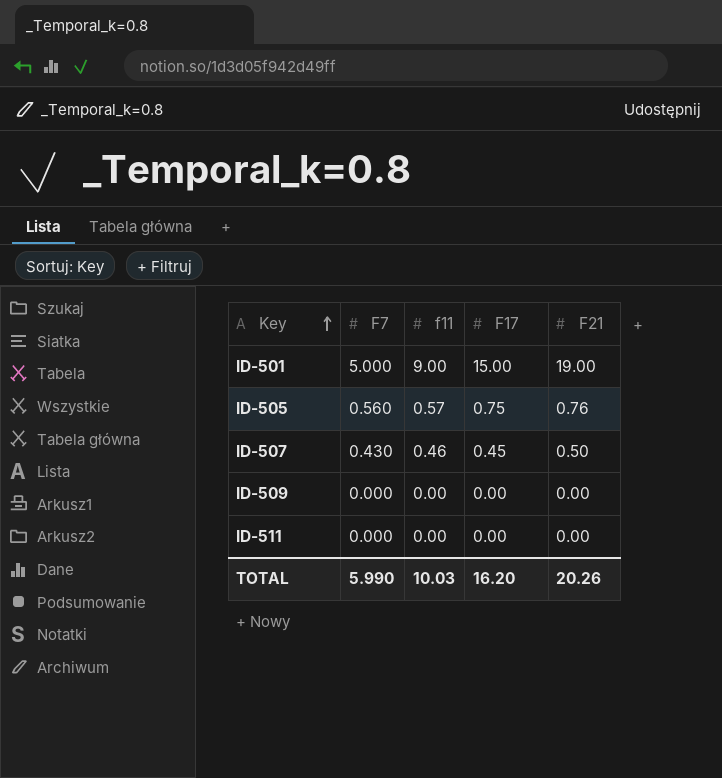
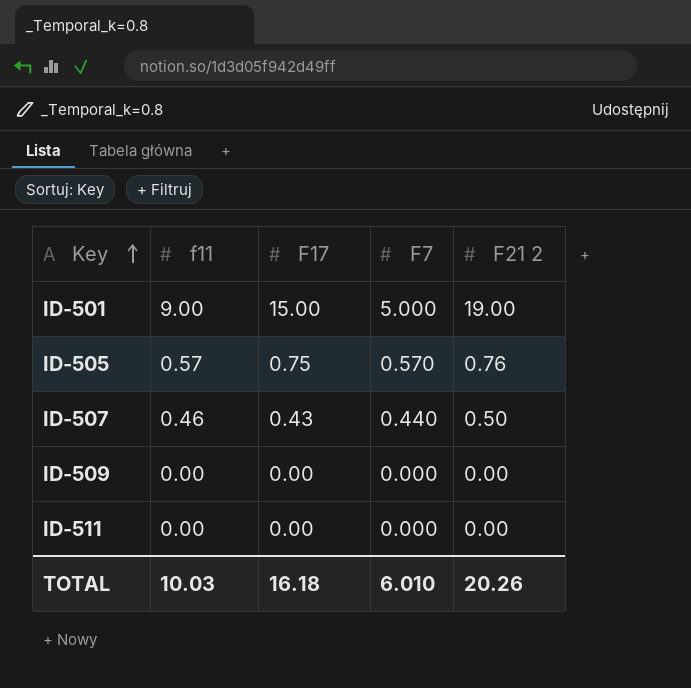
column F7 | position: 2 -> 4
column name: F21 -> F21 2
ID-505 | F7: 0.560 -> 0.570
ID-507 | F17: 0.45 -> 0.43
ID-507 | F7: 0.430 -> 0.440
TOTAL | F17: 16.20 -> 16.18
TOTAL | F7: 5.990 -> 6.010

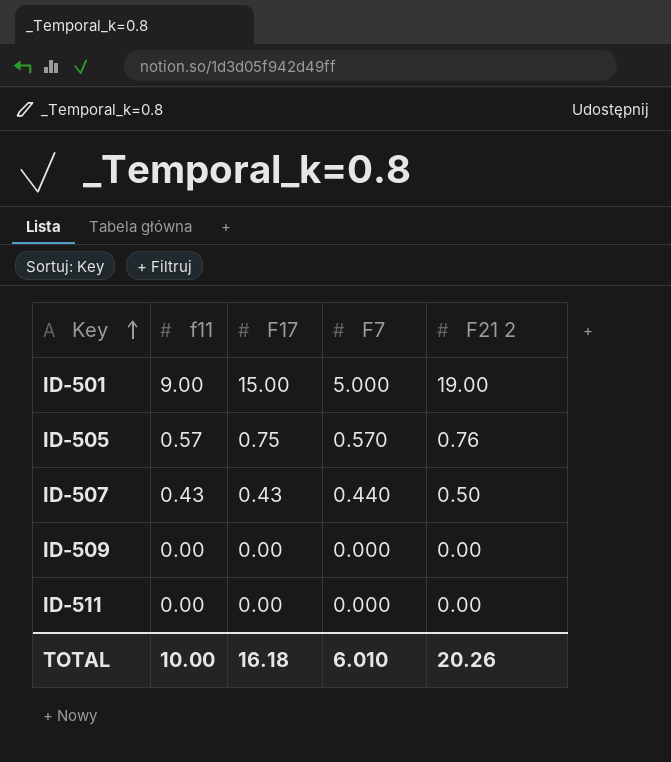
ID-507 | f11: 0.46 -> 0.43
TOTAL | f11: 10.03 -> 10.00

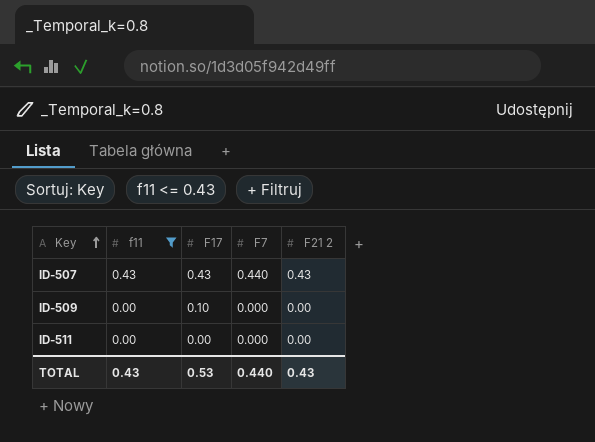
filter: none -> f11 <= 0.43
ID-507 | F21 2: 0.50 -> 0.43
ID-509 | F17: 0.00 -> 0.10
TOTAL | f11: 10.00 -> 0.43
TOTAL | F17: 16.18 -> 0.53
TOTAL | F7: 6.010 -> 0.440
TOTAL | F21 2: 20.26 -> 0.43

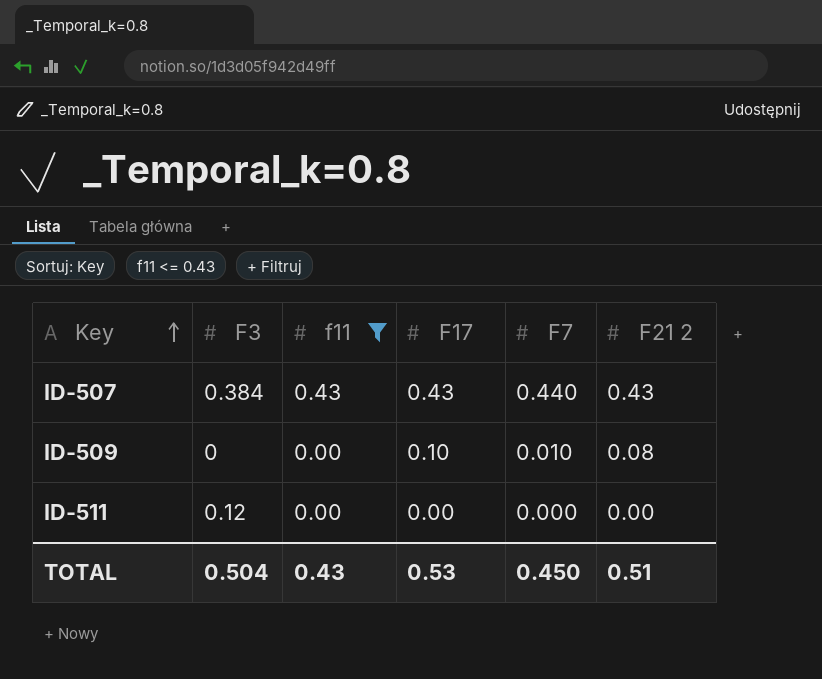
column F3 | position: none -> 2
ID-509 | F7: 0.000 -> 0.010
ID-509 | F21 2: 0.00 -> 0.08
TOTAL | F7: 0.440 -> 0.450
TOTAL | F21 2: 0.43 -> 0.51

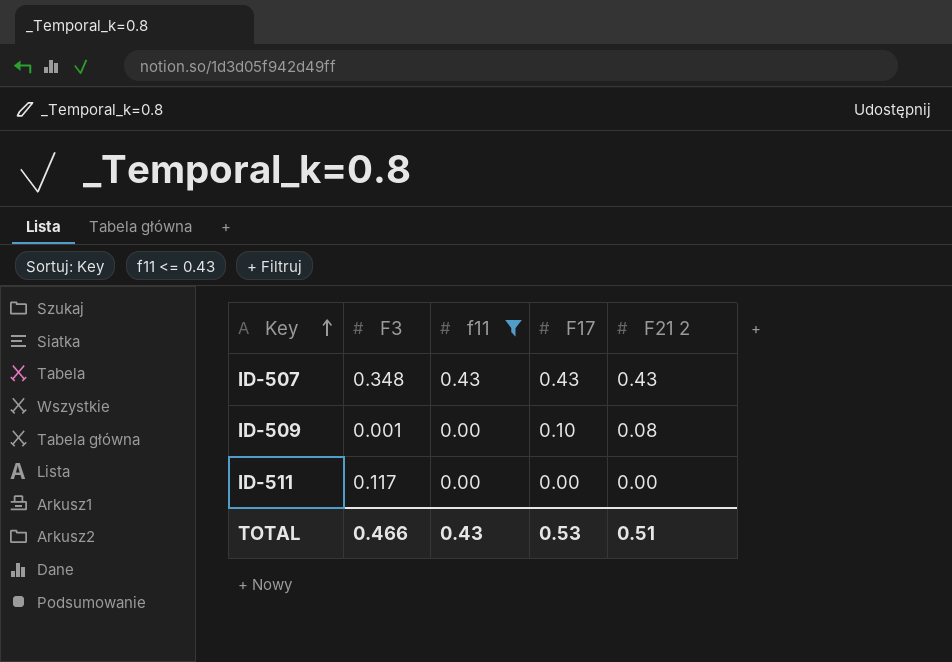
column F7 | position: 5 -> none
ID-507 | F3: 0.384 -> 0.348
ID-509 | F3: 0 -> 0.001
ID-511 | F3: 0.12 -> 0.117
TOTAL | F3: 0.504 -> 0.466

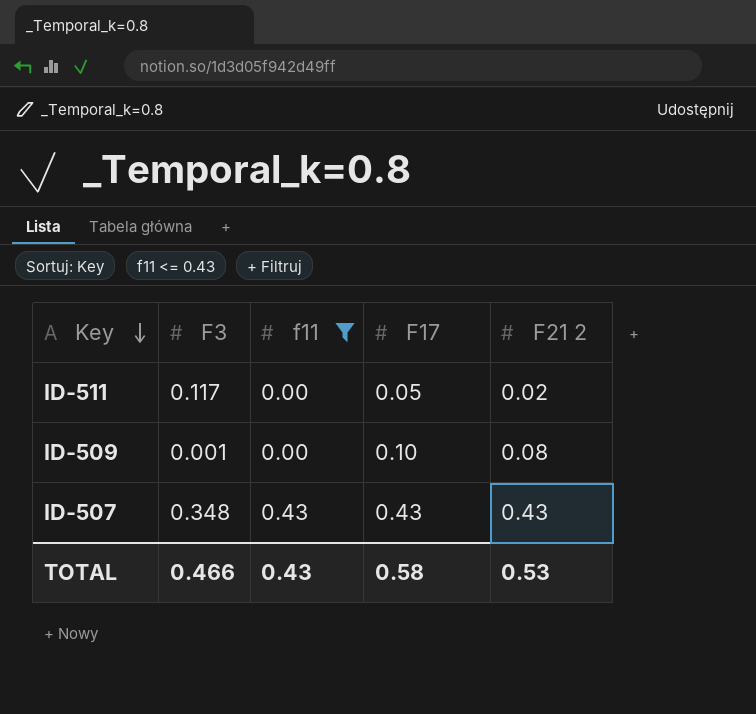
row order: Key ascending -> Key descending
ID-511 | F17: 0.00 -> 0.05
ID-511 | F21 2: 0.00 -> 0.02
TOTAL | F17: 0.53 -> 0.58
TOTAL | F21 2: 0.51 -> 0.53

